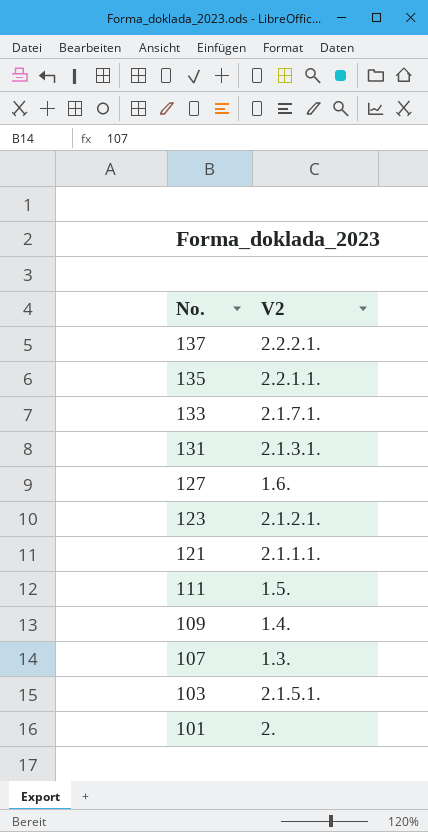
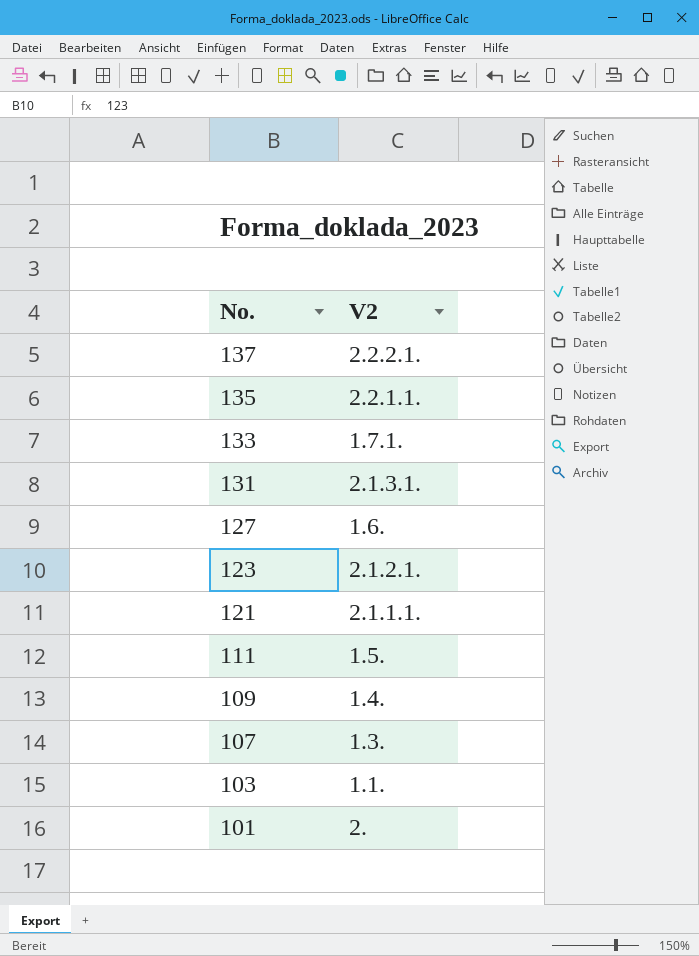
133 | V2: 2.1.7.1. -> 1.7.1.
103 | V2: 2.1.5.1. -> 1.1.

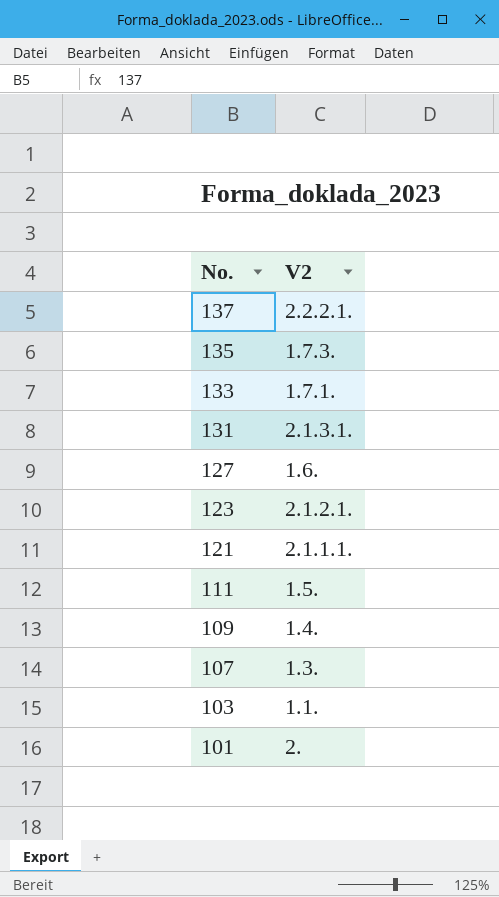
135 | V2: 2.2.1.1. -> 1.7.3.

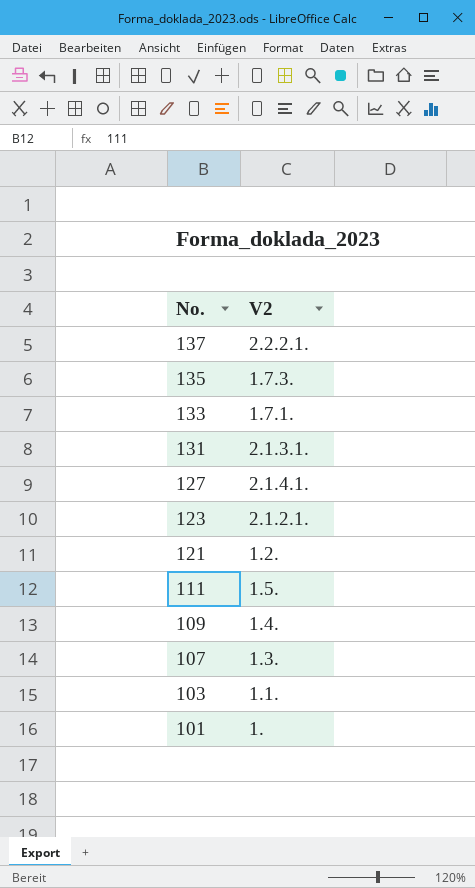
127 | V2: 1.6. -> 2.1.4.1.
121 | V2: 2.1.1.1. -> 1.2.
101 | V2: 2. -> 1.

